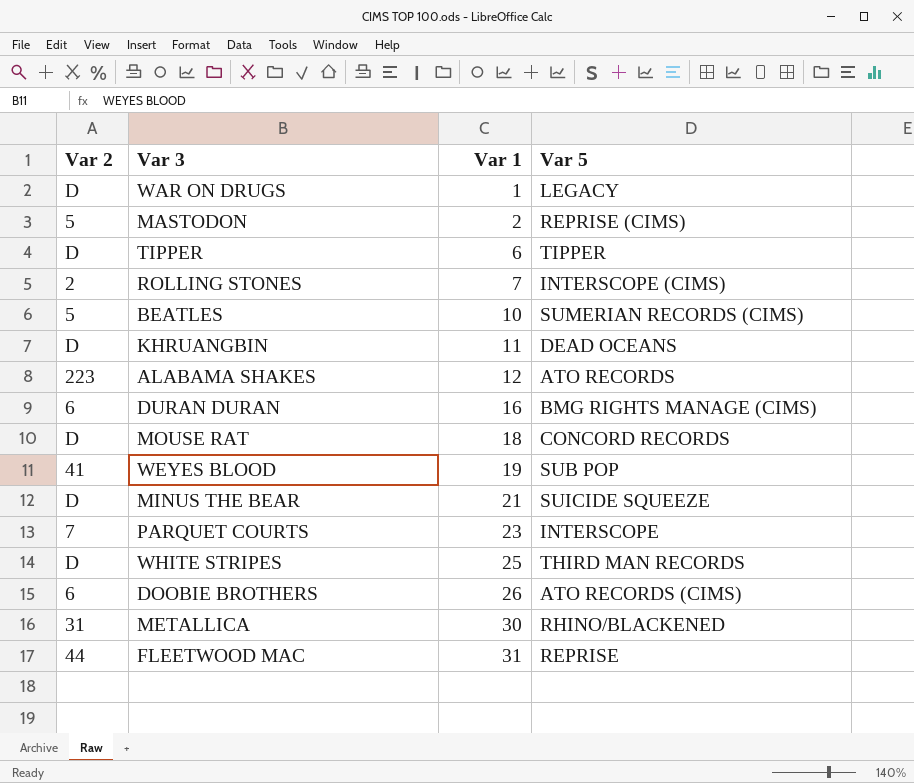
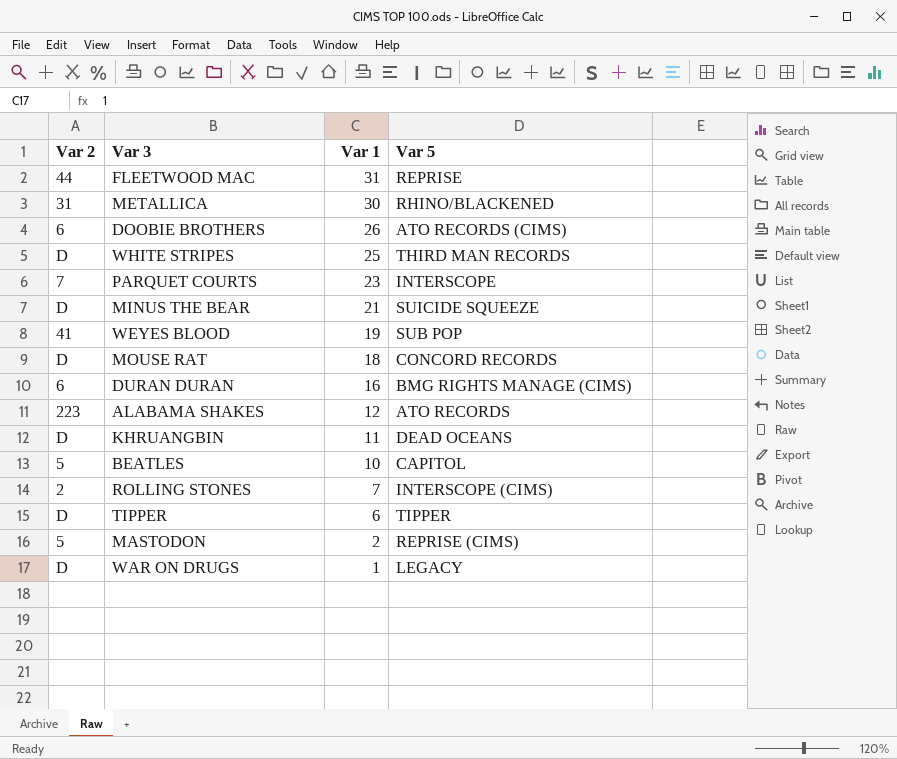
row order: Var 1 ascending -> Var 1 descending
BEATLES | Var 5: SUMERIAN RECORDS (CIMS) -> CAPITOL

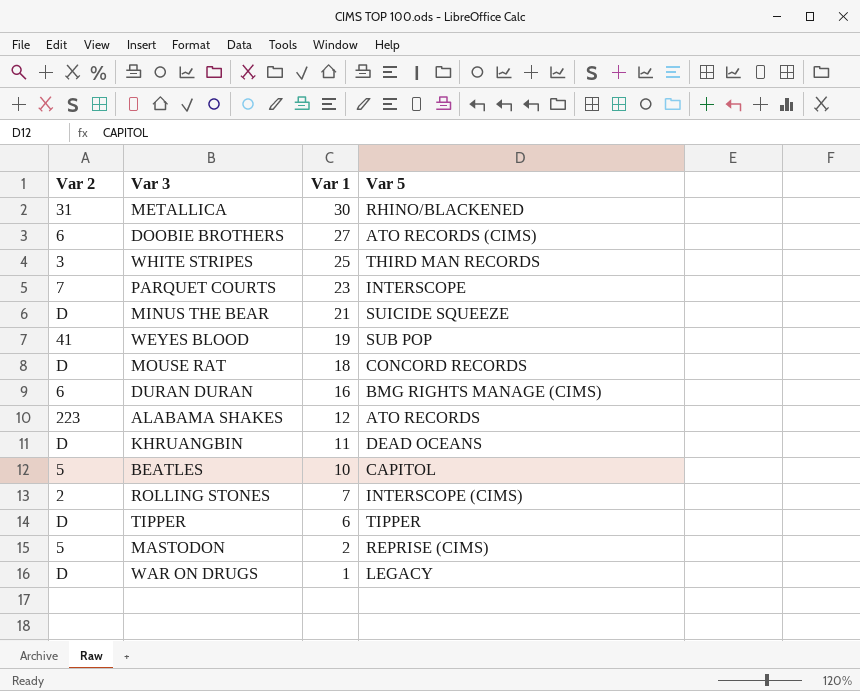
row FLEETWOOD MAC: 44 | 31 | REPRISE -> none
DOOBIE BROTHERS | Var 1: 26 -> 27
WHITE STRIPES | Var 2: D -> 3

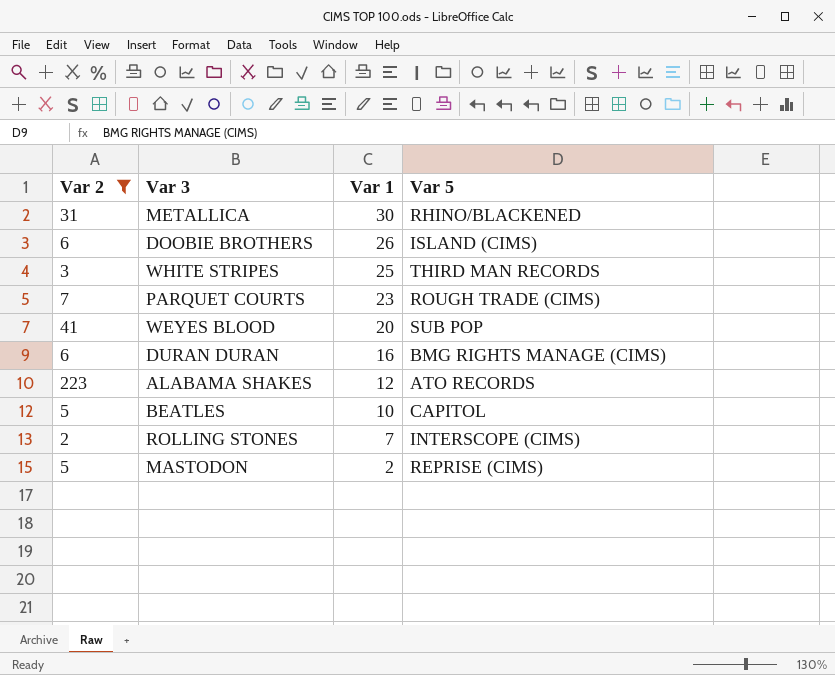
filter: none -> Var 2 != D
DOOBIE BROTHERS | Var 1: 27 -> 26
DOOBIE BROTHERS | Var 5: ATO RECORDS (CIMS) -> ISLAND (CIMS)
PARQUET COURTS | Var 5: INTERSCOPE -> ROUGH TRADE (CIMS)
WEYES BLOOD | Var 1: 19 -> 20

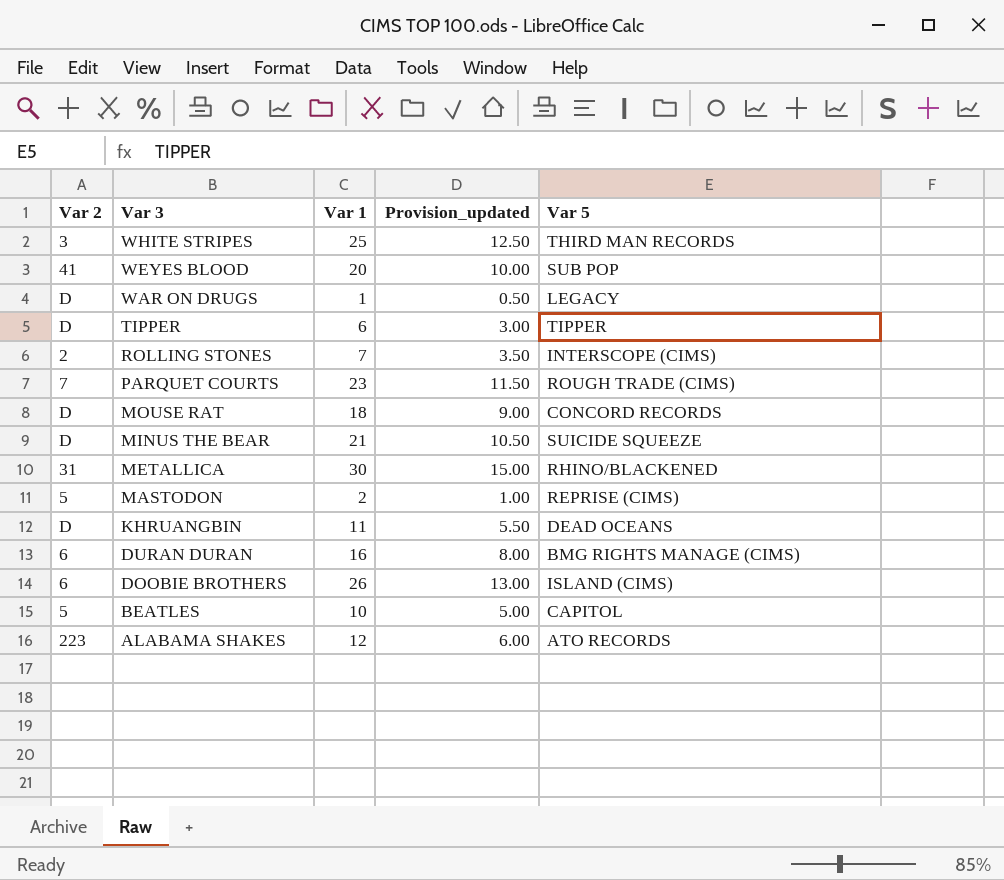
filter: Var 2 != D -> none
row order: Var 1 descending -> Var 3 descending
column Provision_updated | formula: none -> [Var 1] * 0.5

